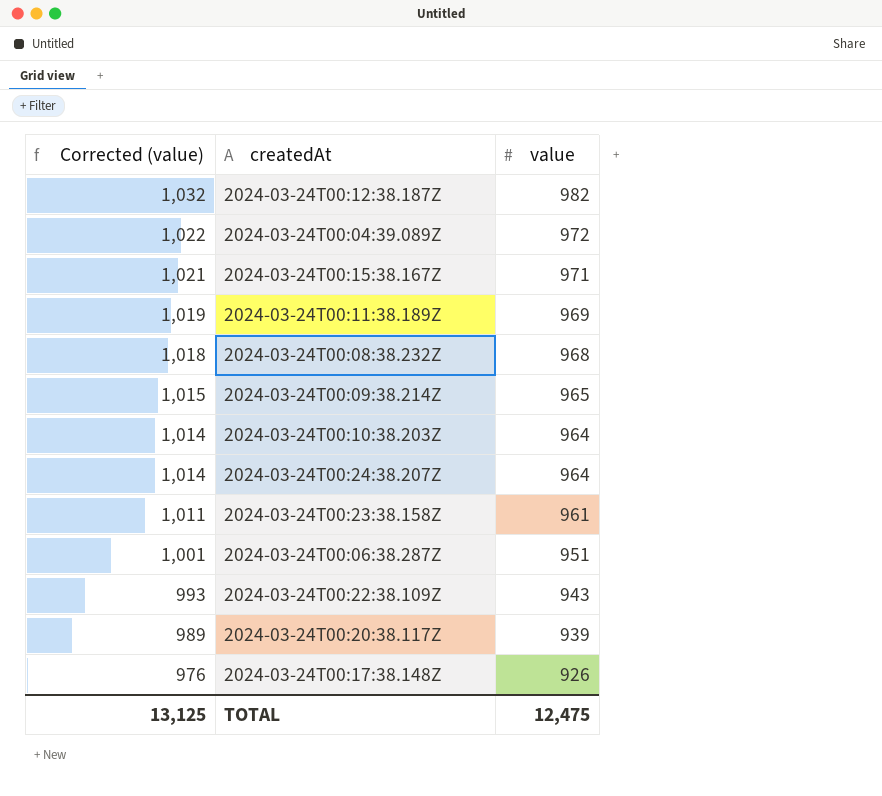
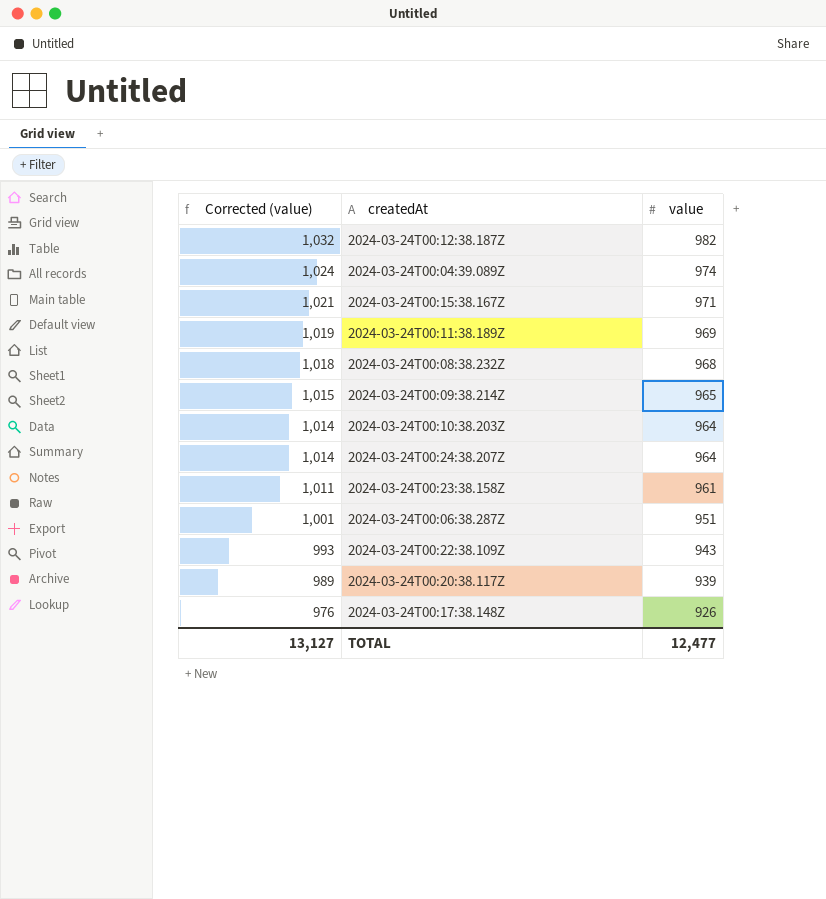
2024-03-24T00:04:39.089Z | Corrected (value): 1,022 -> 1,024
2024-03-24T00:04:39.089Z | value: 972 -> 974
TOTAL | Corrected (value): 13,125 -> 13,127
TOTAL | value: 12,475 -> 12,477

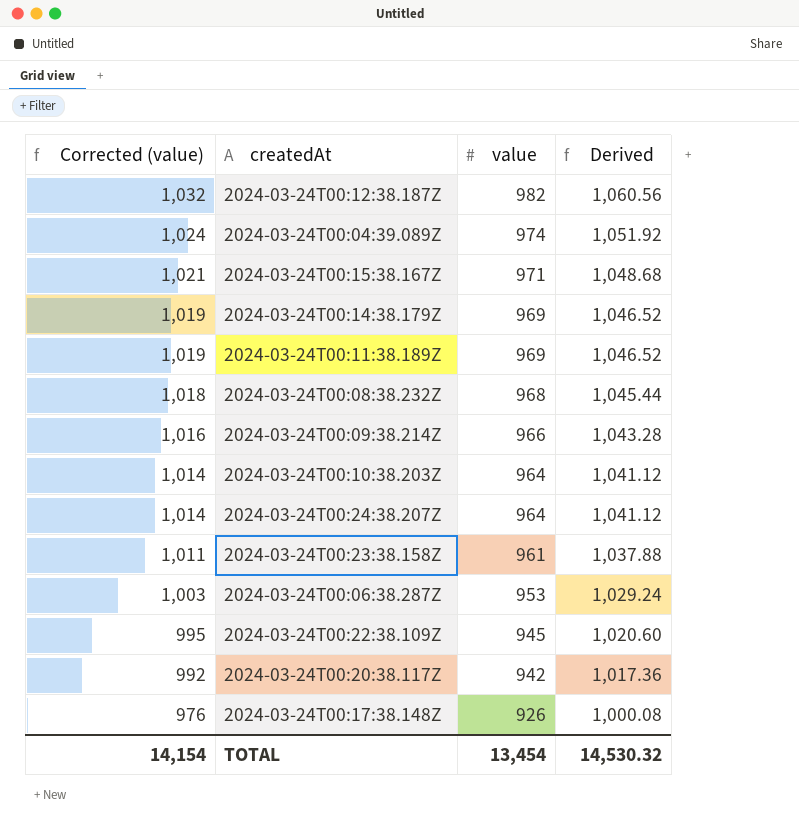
column Derived | formula: none -> [value] * 1.08
row 2024-03-24T00:14:38.179Z: none -> 1,019 | 969 | 1,046.52
2024-03-24T00:09:38.214Z | Corrected (value): 1,015 -> 1,016
2024-03-24T00:09:38.214Z | value: 965 -> 966
2024-03-24T00:06:38.287Z | Corrected (value): 1,001 -> 1,003
2024-03-24T00:06:38.287Z | value: 951 -> 953
2024-03-24T00:22:38.109Z | Corrected (value): 993 -> 995
2024-03-24T00:22:38.109Z | value: 943 -> 945
2024-03-24T00:20:38.117Z | Corrected (value): 989 -> 992
2024-03-24T00:20:38.117Z | value: 939 -> 942
TOTAL | Corrected (value): 13,127 -> 14,154
TOTAL | value: 12,477 -> 13,454

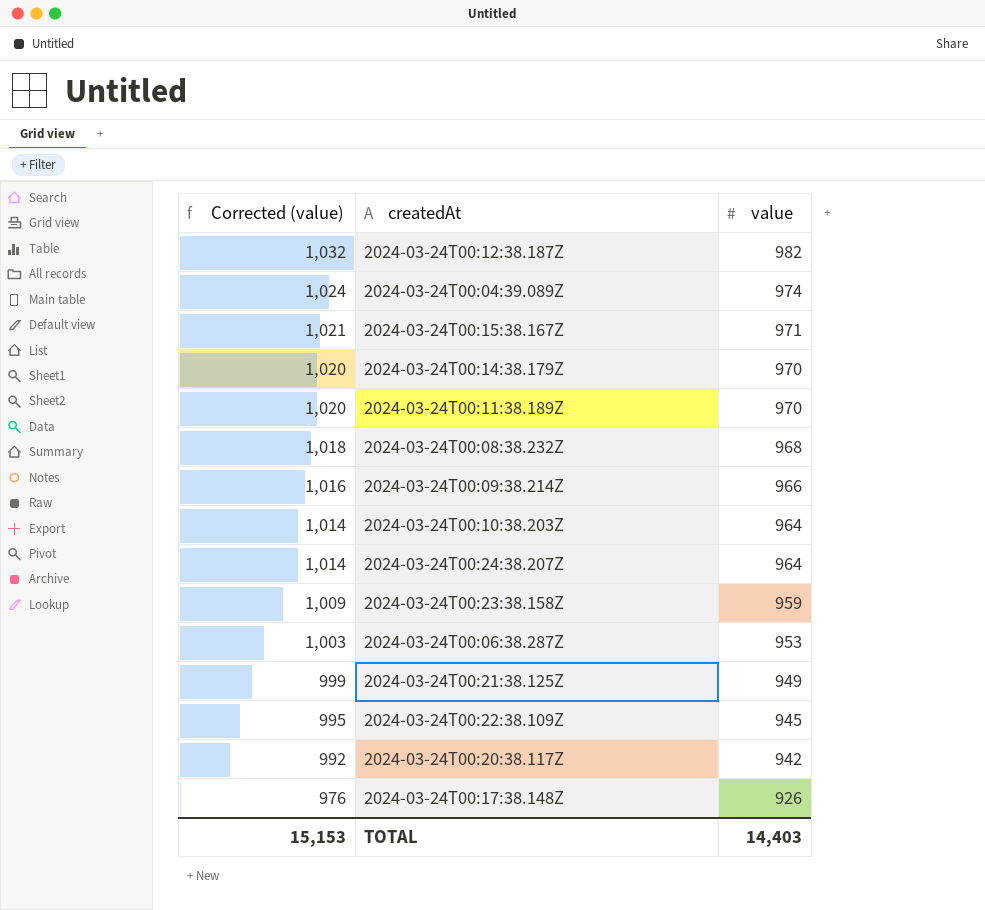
column Derived | formula: [value] * 1.08 -> none
2024-03-24T00:14:38.179Z | Corrected (value): 1,019 -> 1,020
2024-03-24T00:14:38.179Z | value: 969 -> 970
2024-03-24T00:11:38.189Z | Corrected (value): 1,019 -> 1,020
2024-03-24T00:11:38.189Z | value: 969 -> 970
2024-03-24T00:23:38.158Z | Corrected (value): 1,011 -> 1,009
2024-03-24T00:23:38.158Z | value: 961 -> 959
row 2024-03-24T00:21:38.125Z: none -> 999 | 949
TOTAL | Corrected (value): 14,154 -> 15,153
TOTAL | value: 13,454 -> 14,403

